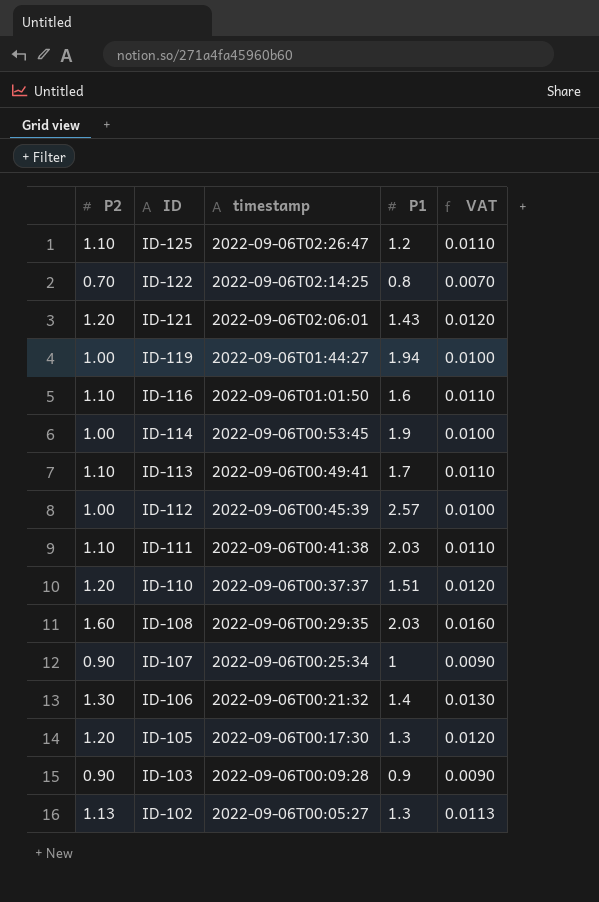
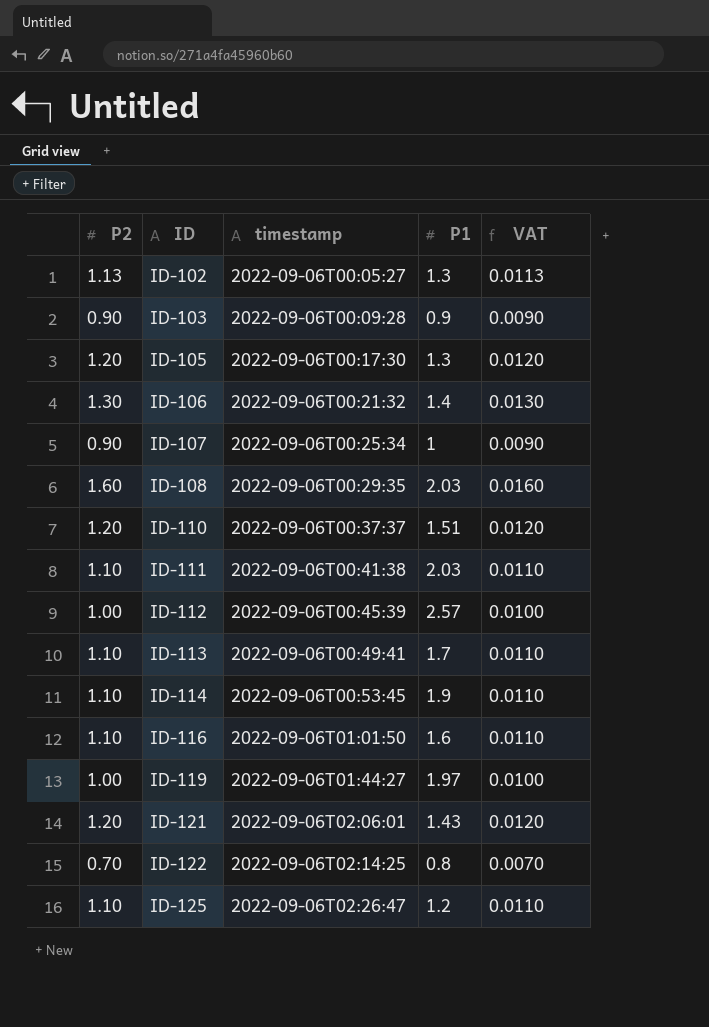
row order: ID descending -> ID ascending
ID-114 | P2: 1.00 -> 1.10
ID-114 | VAT: 0.0100 -> 0.0110
ID-119 | P1: 1.94 -> 1.97

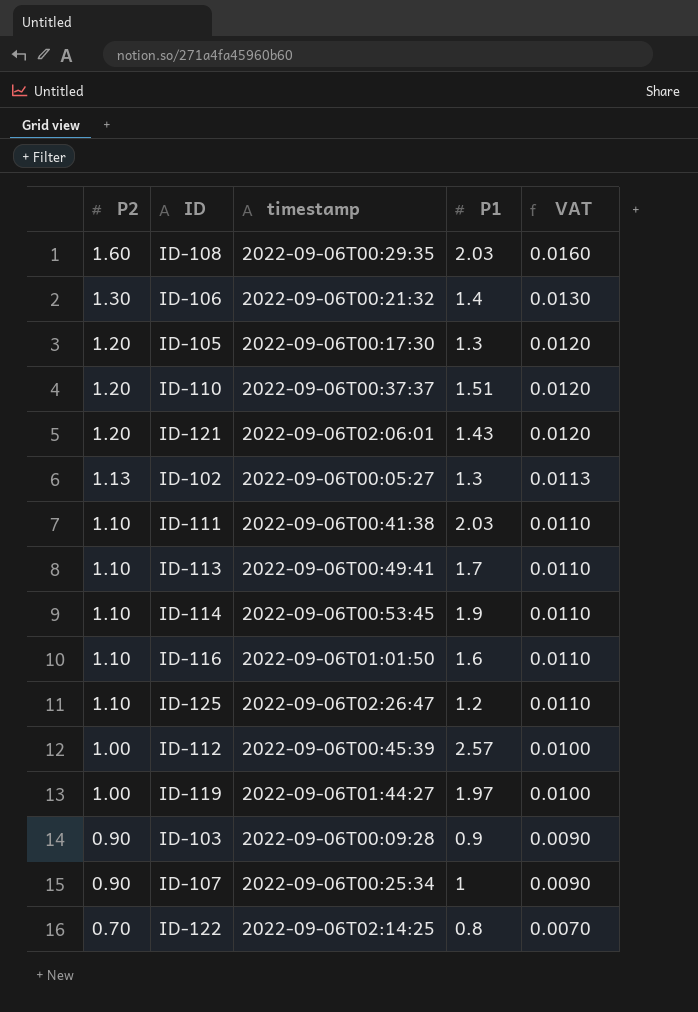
row order: ID ascending -> P2 descending

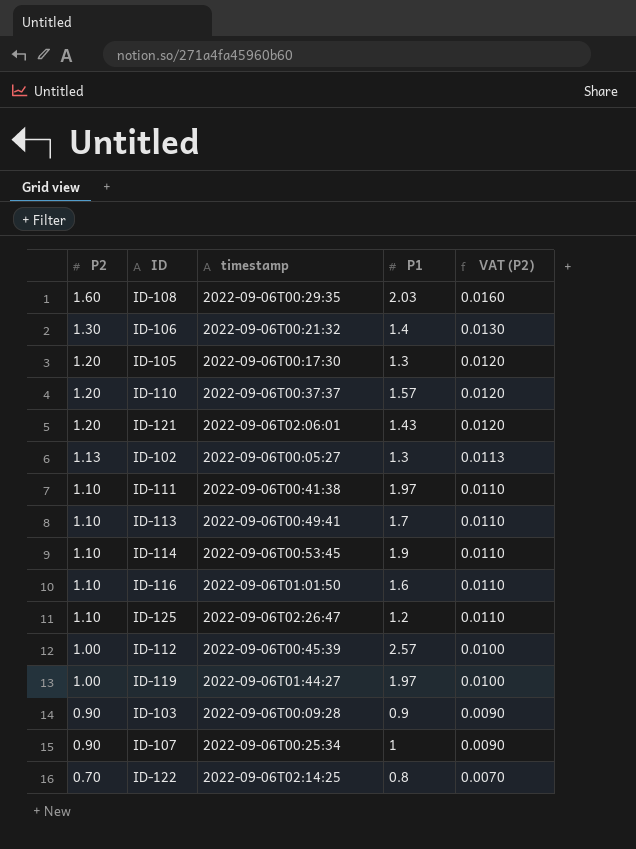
column name: VAT -> VAT (P2)
ID-110 | P1: 1.51 -> 1.57
ID-111 | P1: 2.03 -> 1.97

